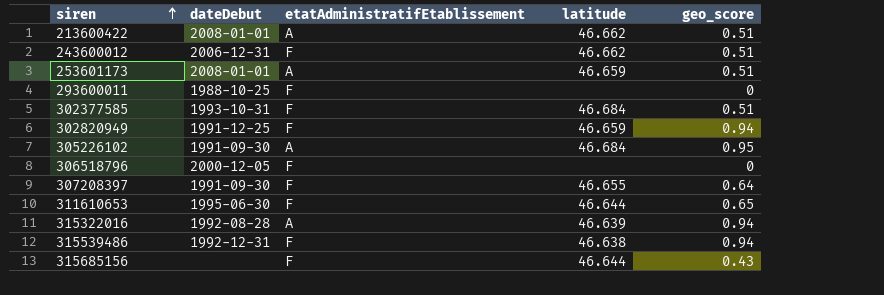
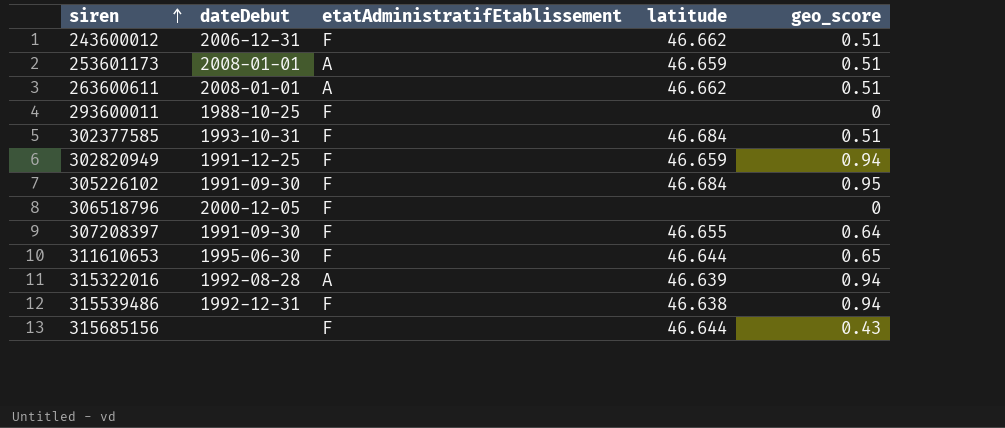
row 213600422: 2008-01-01 | A | 46.662 | 0.51 -> none
row 263600611: none -> 2008-01-01 | A | 46.662 | 0.51
305226102 | etatAdministratifEtablissement: A -> F

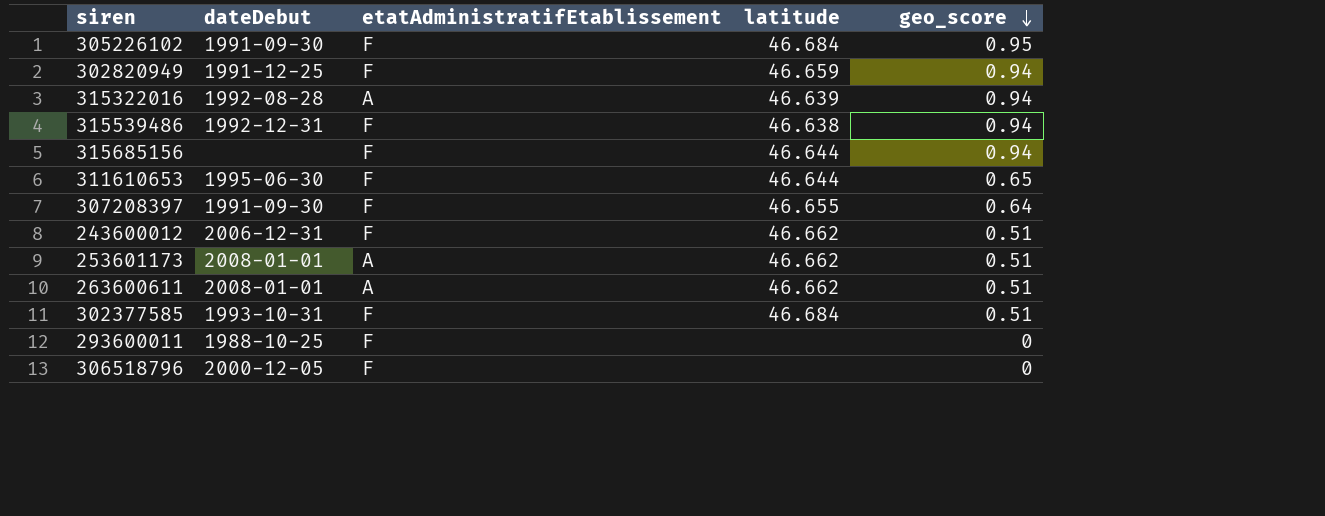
row order: siren ascending -> geo_score descending
315685156 | geo_score: 0.43 -> 0.94
253601173 | latitude: 46.659 -> 46.662

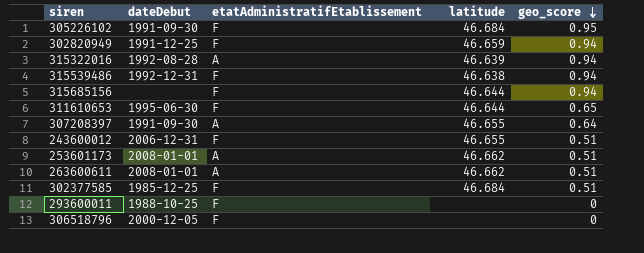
307208397 | etatAdministratifEtablissement: F -> A
243600012 | latitude: 46.662 -> 46.655
302377585 | dateDebut: 1993-10-31 -> 1985-12-25

